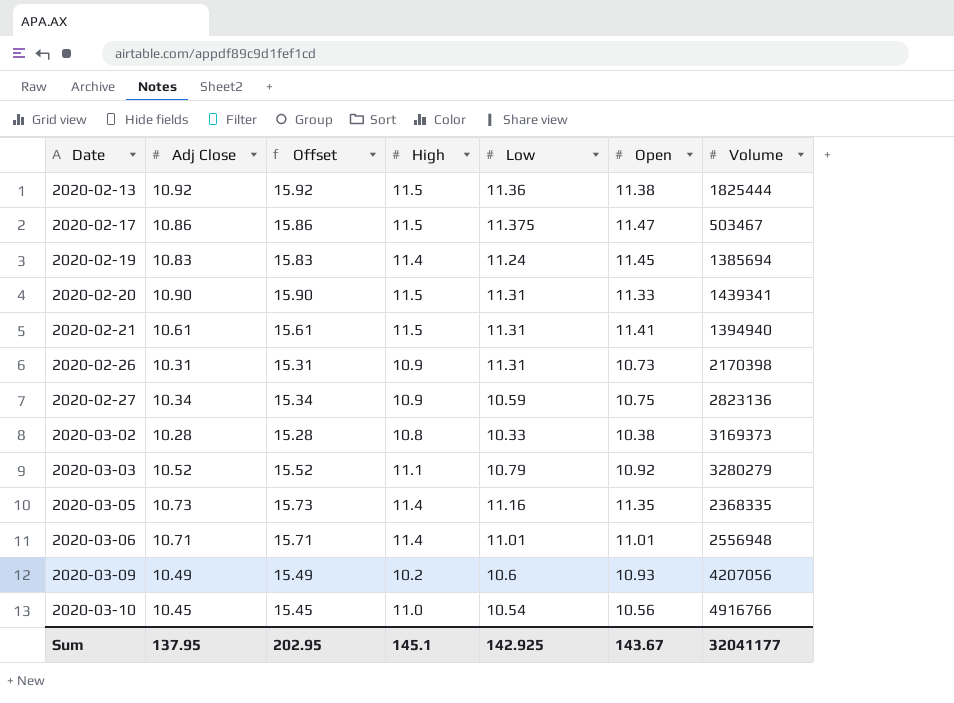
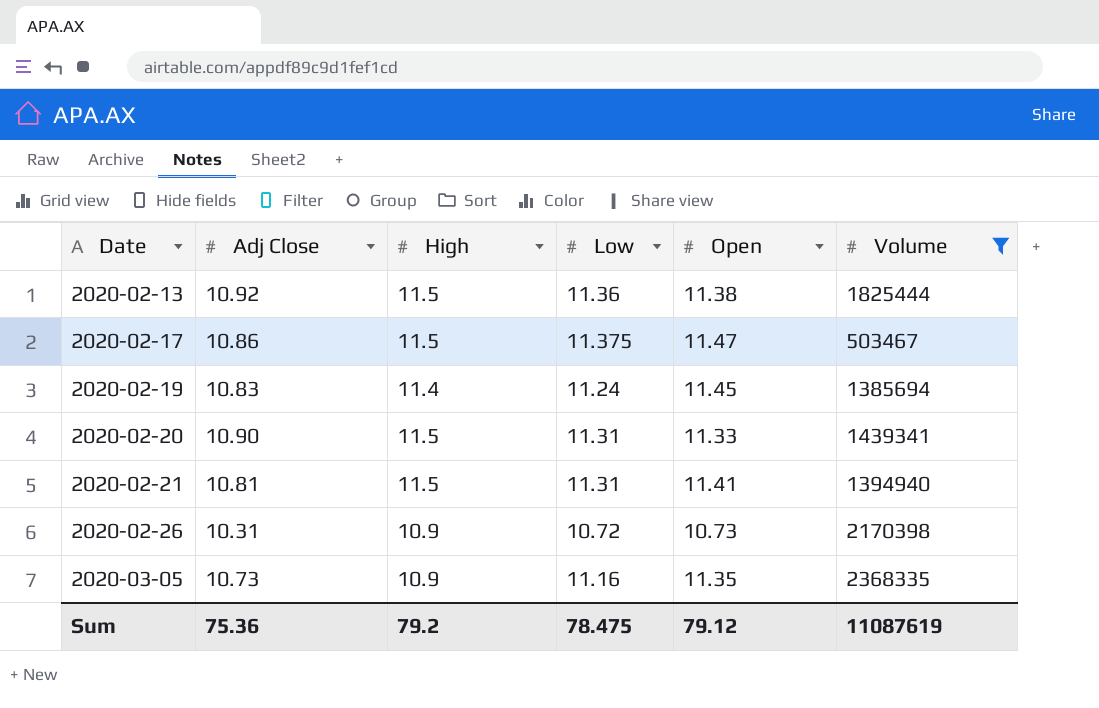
filter: none -> Volume <= 2368335
column Offset | formula: [Adj Close] + 5 -> none
2020-02-21 | Adj Close: 10.61 -> 10.81
2020-02-26 | Low: 11.31 -> 10.72
2020-03-05 | High: 11.4 -> 10.9
Sum | Adj Close: 137.95 -> 75.36
Sum | High: 145.1 -> 79.2
Sum | Low: 142.925 -> 78.475
Sum | Open: 143.67 -> 79.12
Sum | Volume: 32041177 -> 11087619

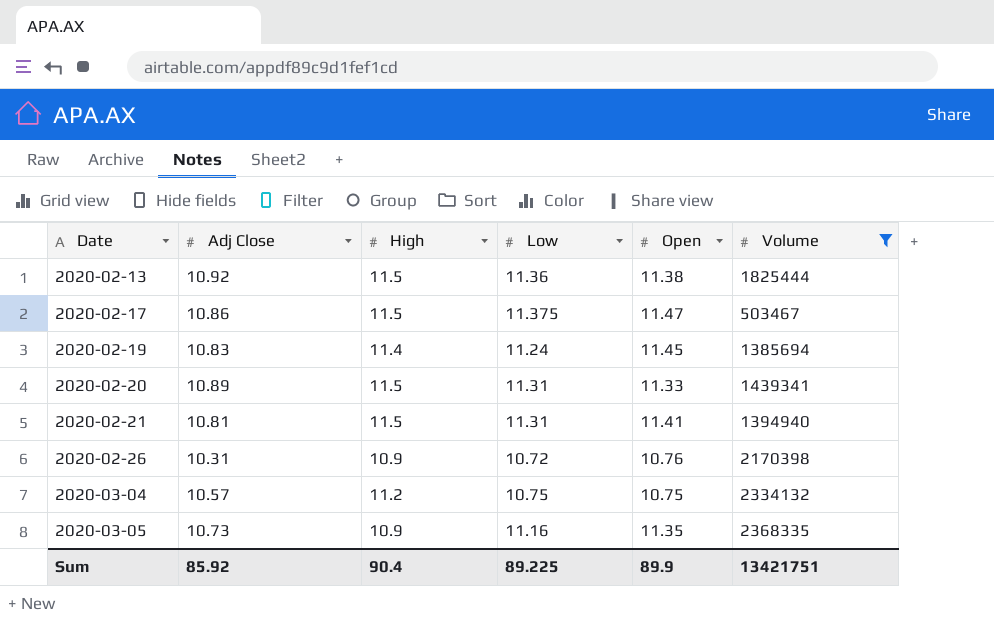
2020-02-20 | Adj Close: 10.90 -> 10.89
2020-02-26 | Open: 10.73 -> 10.76
row 2020-03-04: none -> 10.57 | 11.2 | 10.75 | 10.75 | 2334132
Sum | Adj Close: 75.36 -> 85.92
Sum | High: 79.2 -> 90.4
Sum | Low: 78.475 -> 89.225
Sum | Open: 79.12 -> 89.9
Sum | Volume: 11087619 -> 13421751

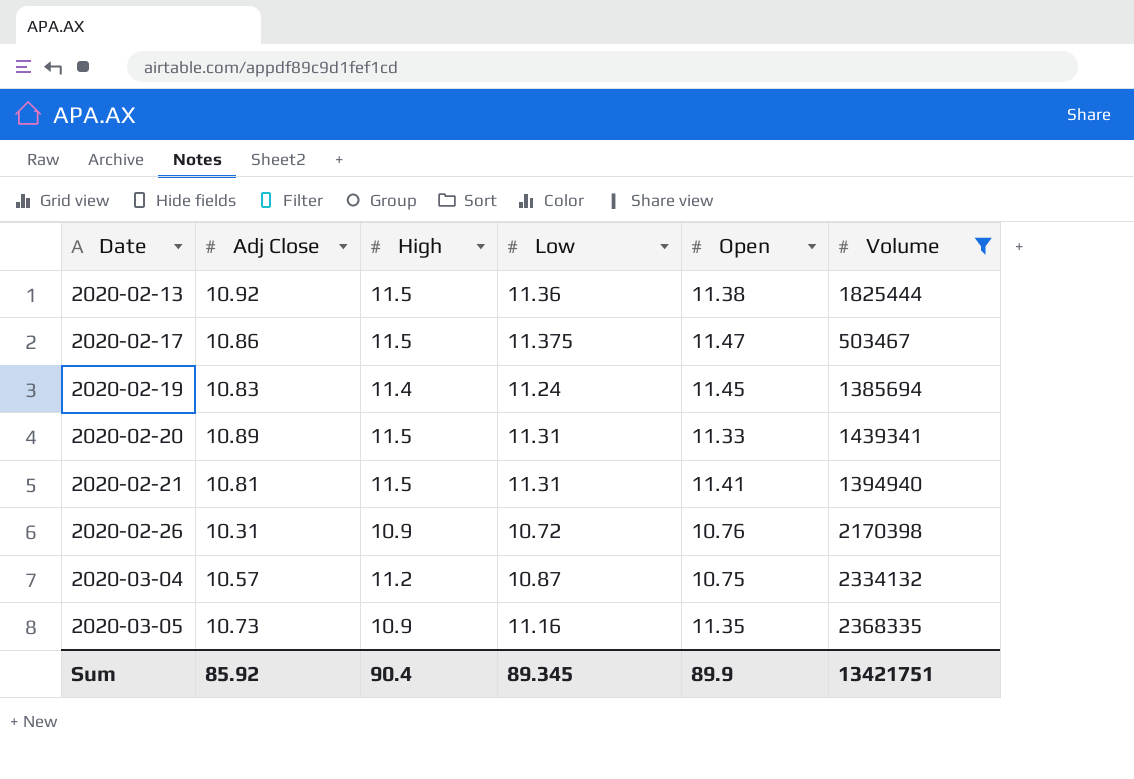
2020-03-04 | Low: 10.75 -> 10.87
Sum | Low: 89.225 -> 89.345

